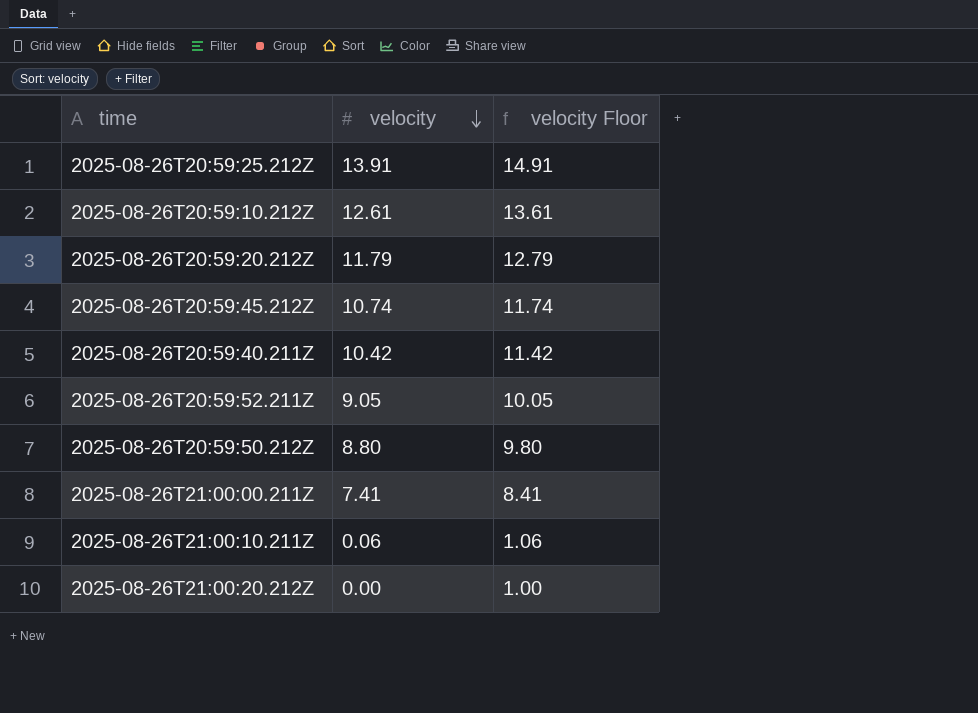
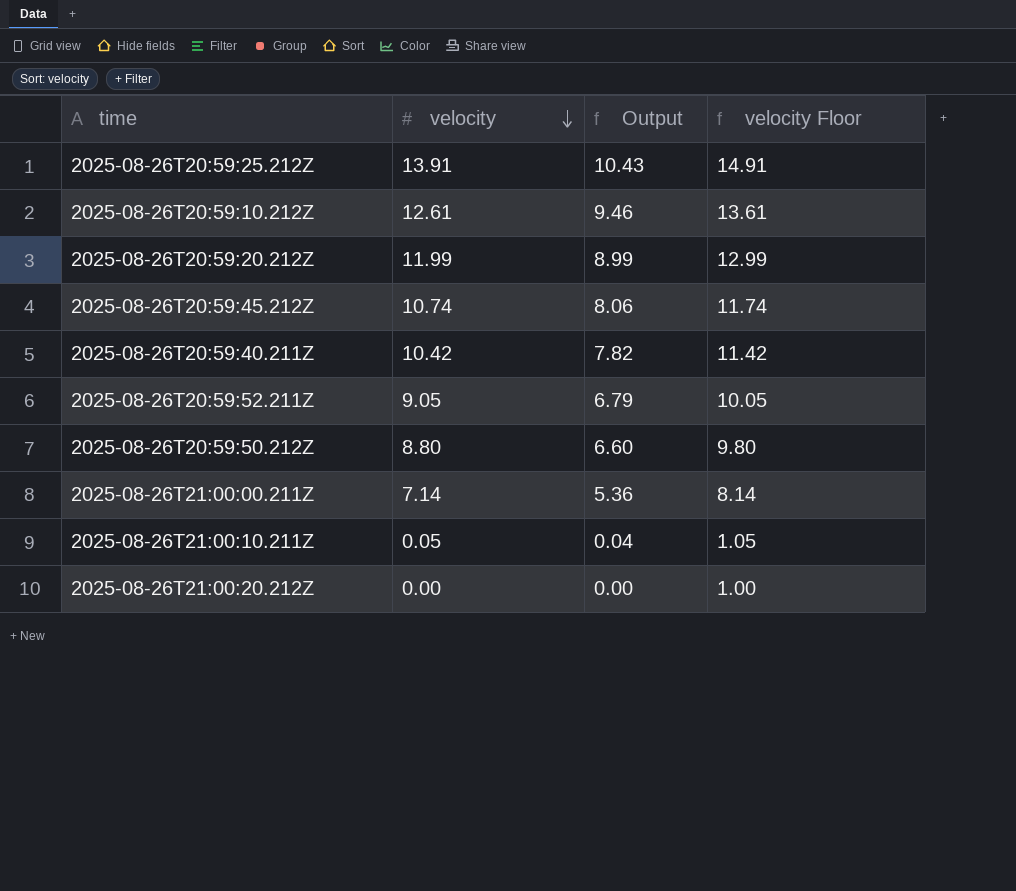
column Output | formula: none -> [velocity] * 0.75
2025-08-26T20:59:20.212Z | velocity: 11.79 -> 11.99
2025-08-26T20:59:20.212Z | velocity Floor: 12.79 -> 12.99
2025-08-26T21:00:00.211Z | velocity: 7.41 -> 7.14
2025-08-26T21:00:00.211Z | velocity Floor: 8.41 -> 8.14
2025-08-26T21:00:10.211Z | velocity: 0.06 -> 0.05
2025-08-26T21:00:10.211Z | velocity Floor: 1.06 -> 1.05

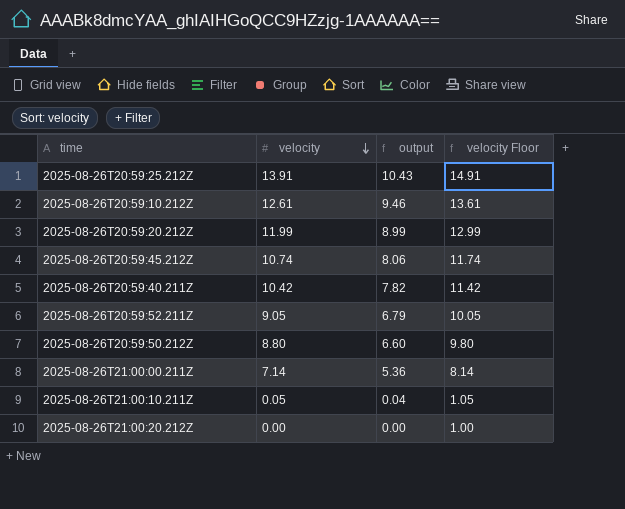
column name: Output -> output

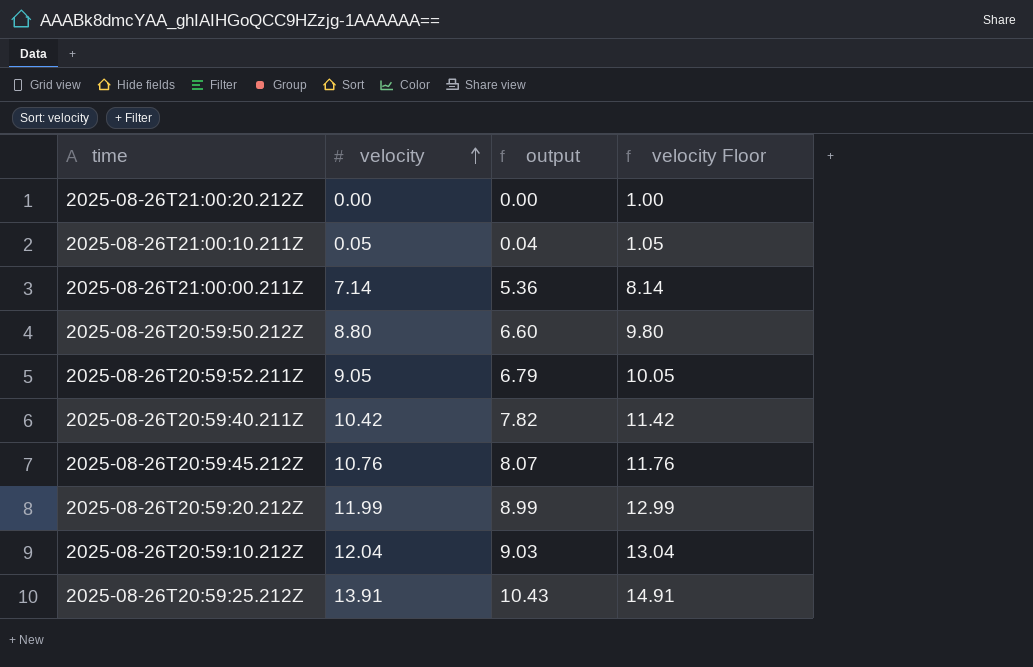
row order: velocity descending -> velocity ascending
2025-08-26T20:59:45.212Z | velocity: 10.74 -> 10.76
2025-08-26T20:59:45.212Z | output: 8.06 -> 8.07
2025-08-26T20:59:45.212Z | velocity Floor: 11.74 -> 11.76
2025-08-26T20:59:10.212Z | velocity: 12.61 -> 12.04
2025-08-26T20:59:10.212Z | output: 9.46 -> 9.03
2025-08-26T20:59:10.212Z | velocity Floor: 13.61 -> 13.04

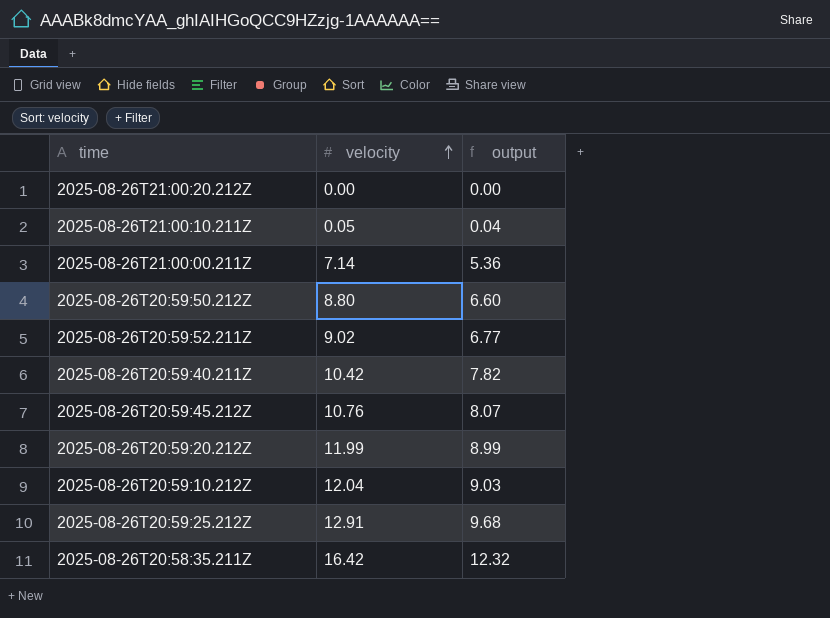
column velocity Floor | formula: [velocity] + 1 -> none
2025-08-26T20:59:52.211Z | velocity: 9.05 -> 9.02
2025-08-26T20:59:52.211Z | output: 6.79 -> 6.77
2025-08-26T20:59:25.212Z | velocity: 13.91 -> 12.91
2025-08-26T20:59:25.212Z | output: 10.43 -> 9.68
row 2025-08-26T20:58:35.211Z: none -> 16.42 | 12.32

